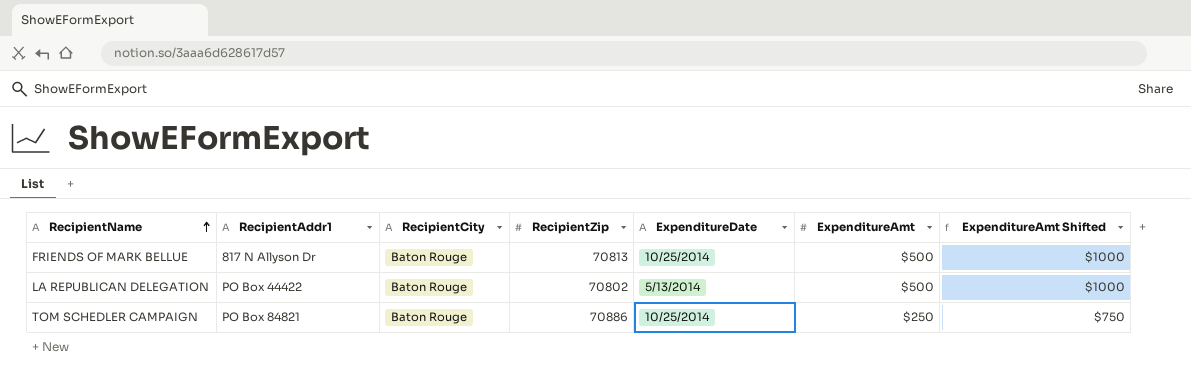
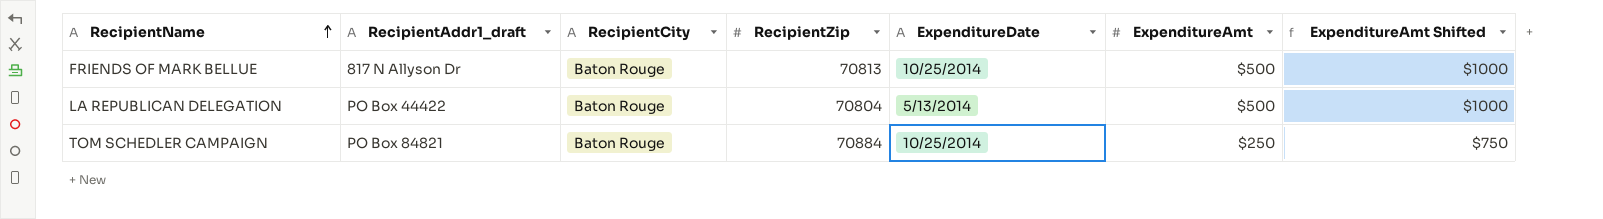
column name: RecipientAddr1 -> RecipientAddr1_draft
LA REPUBLICAN DELEGATION | RecipientZip: 70802 -> 70804
TOM SCHEDLER CAMPAIGN | RecipientZip: 70886 -> 70884

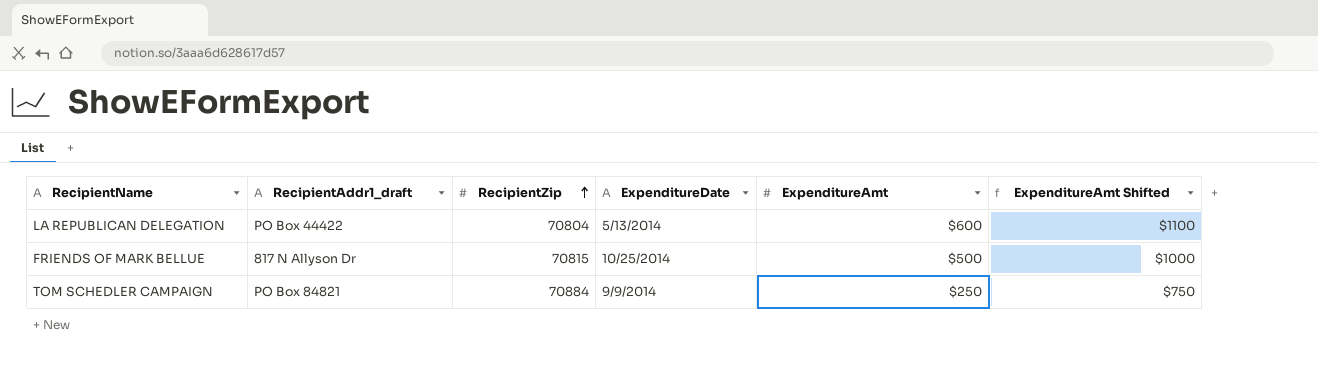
row order: RecipientName ascending -> RecipientZip ascending
column RecipientCity | position: 3 -> none
LA REPUBLICAN DELEGATION | ExpenditureAmt: $500 -> $600
LA REPUBLICAN DELEGATION | ExpenditureAmt Shifted: $1000 -> $1100
FRIENDS OF MARK BELLUE | RecipientZip: 70813 -> 70815
TOM SCHEDLER CAMPAIGN | ExpenditureDate: 10/25/2014 -> 9/9/2014

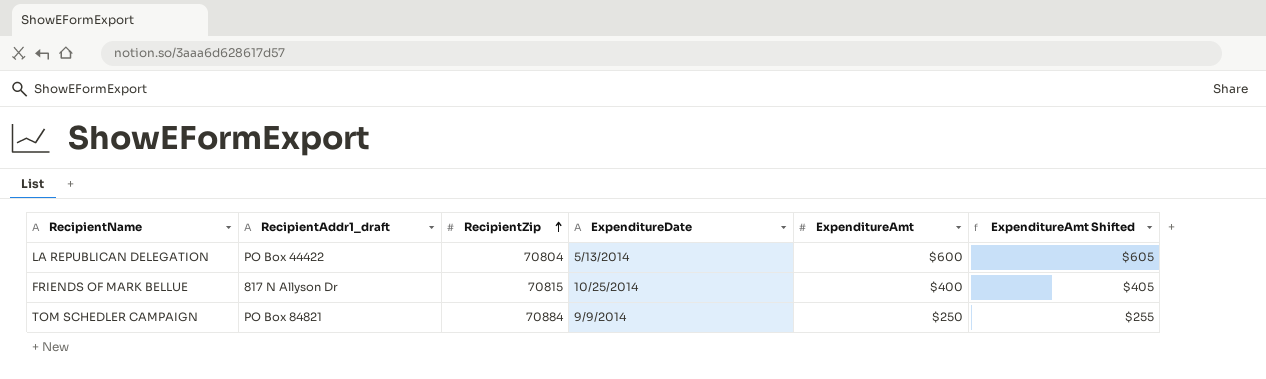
column ExpenditureAmt Shifted | formula: [ExpenditureAmt] + 500 -> [ExpenditureAmt] + 5
FRIENDS OF MARK BELLUE | ExpenditureAmt: $500 -> $400

